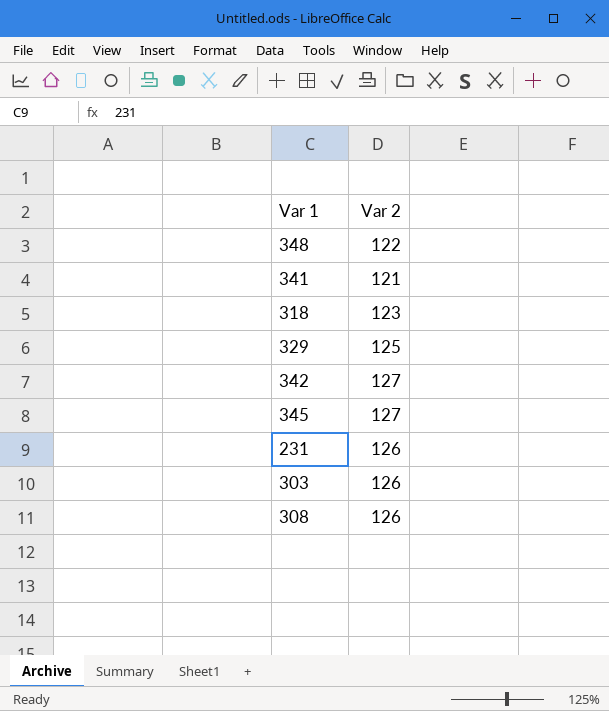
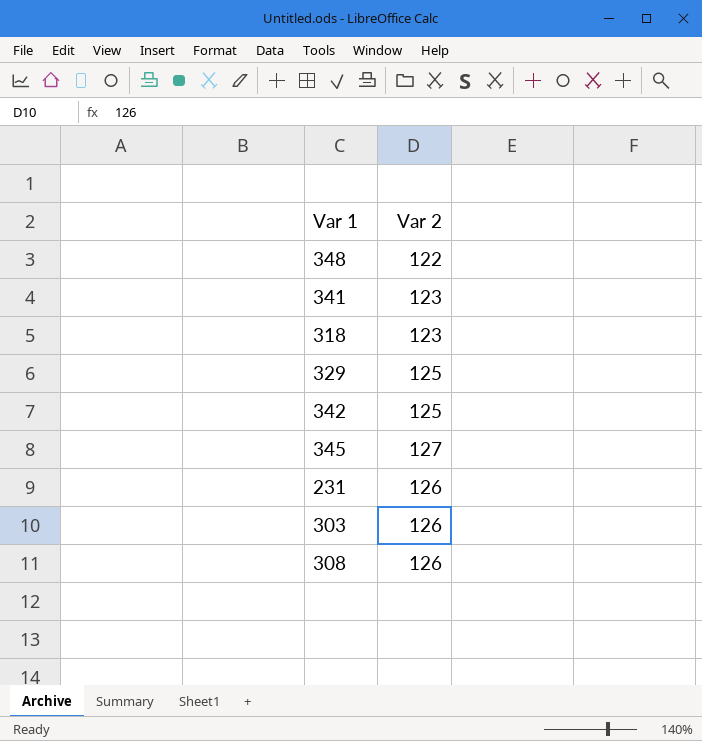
341 | Var 2: 121 -> 123
342 | Var 2: 127 -> 125

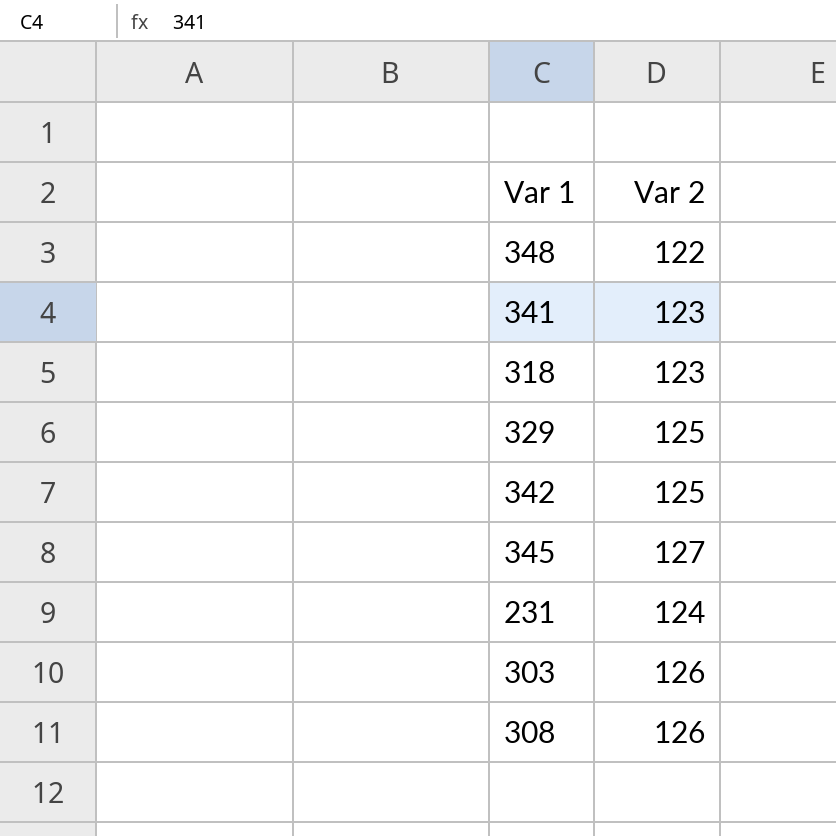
231 | Var 2: 126 -> 124

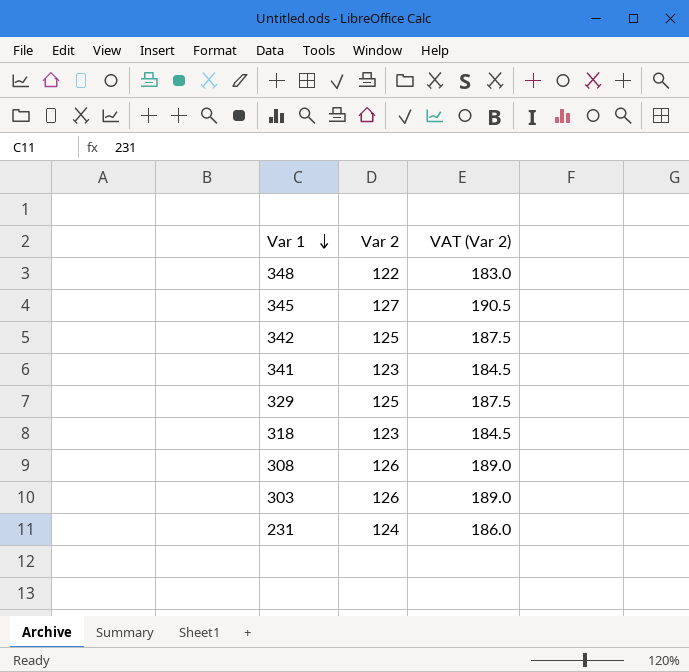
row order: none -> Var 1 descending
column VAT (Var 2) | formula: none -> [Var 2] * 1.5

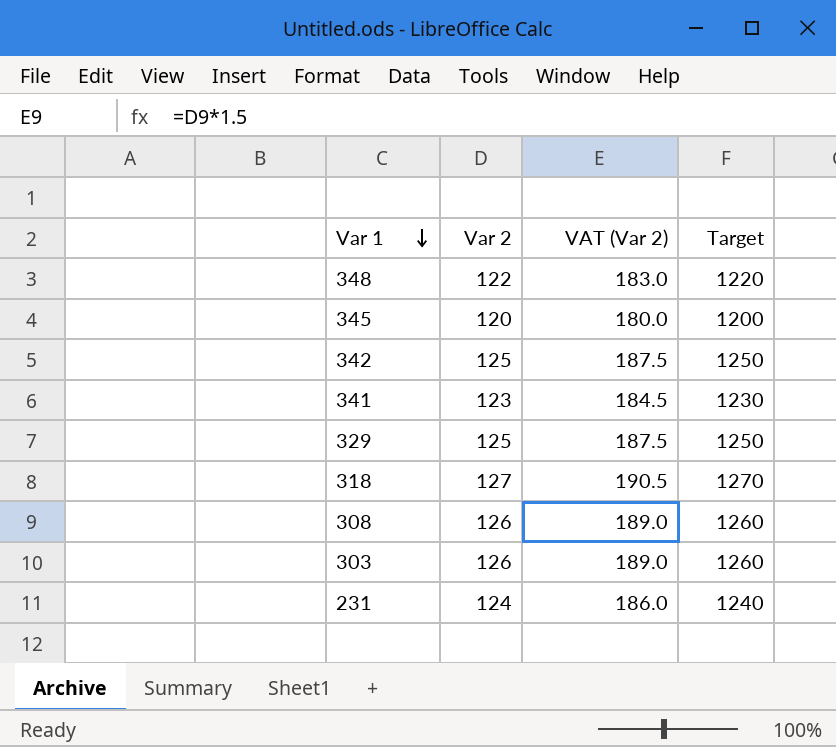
column Target | formula: none -> [Var 2] * 10
345 | Var 2: 127 -> 120
345 | VAT (Var 2): 190.5 -> 180.0
318 | Var 2: 123 -> 127
318 | VAT (Var 2): 184.5 -> 190.5

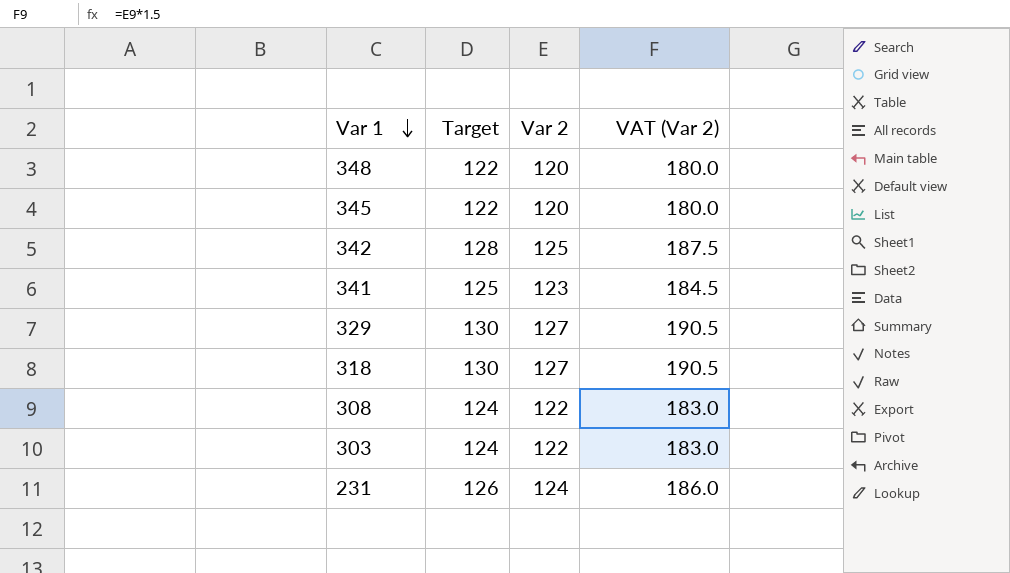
column Target | formula: [Var 2] * 10 -> [Var 2] * 1.02
column Target | position: 4 -> 2
348 | Var 2: 122 -> 120
348 | VAT (Var 2): 183.0 -> 180.0
329 | Var 2: 125 -> 127
329 | VAT (Var 2): 187.5 -> 190.5
308 | Var 2: 126 -> 122
308 | VAT (Var 2): 189.0 -> 183.0
303 | Var 2: 126 -> 122
303 | VAT (Var 2): 189.0 -> 183.0

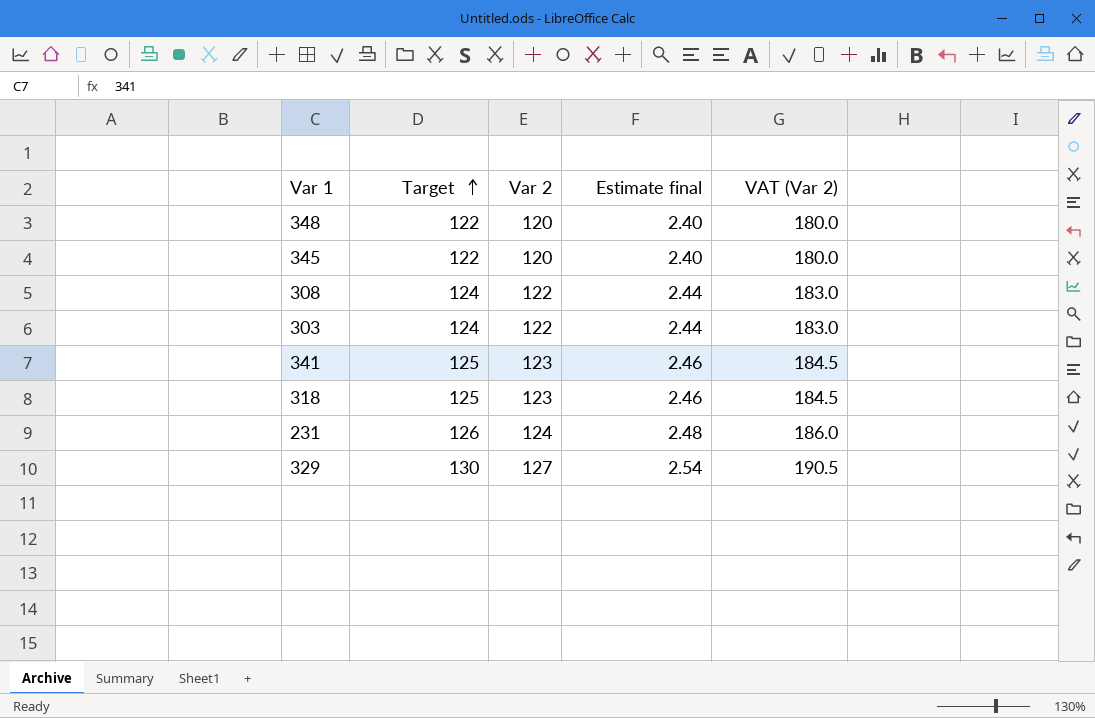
row order: Var 1 descending -> Target ascending
column Estimate final | formula: none -> [Var 2] * 0.02
row 342: 128 | 125 | 187.5 -> none
318 | Target: 130 -> 125
318 | Var 2: 127 -> 123
318 | VAT (Var 2): 190.5 -> 184.5

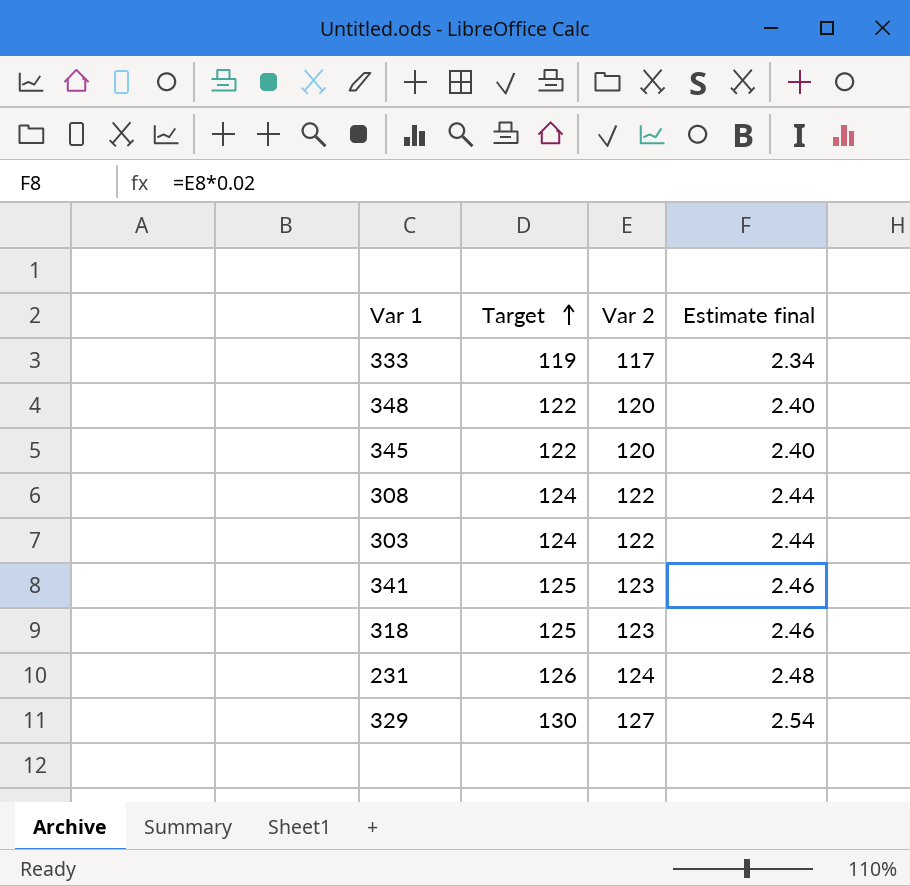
column VAT (Var 2) | formula: [Var 2] * 1.5 -> none
row 333: none -> 119 | 117 | 2.34

